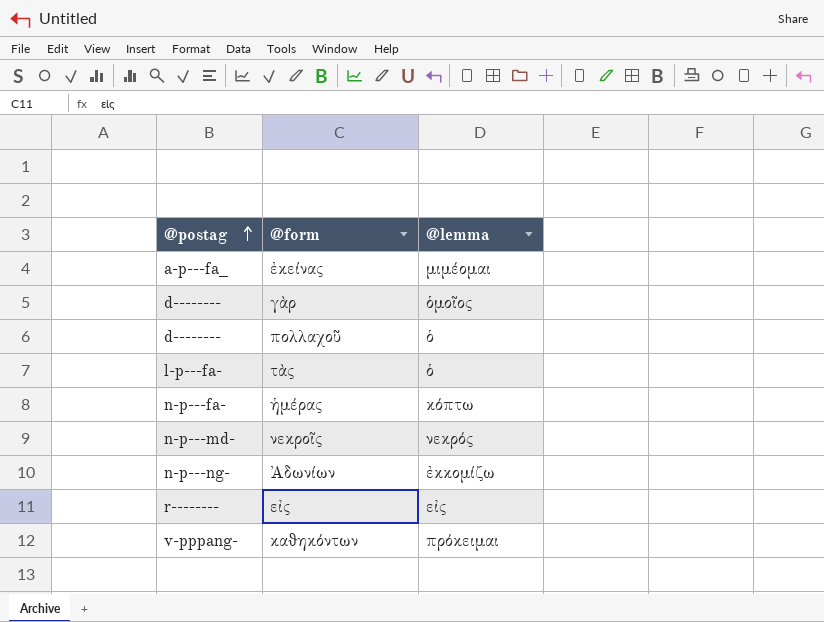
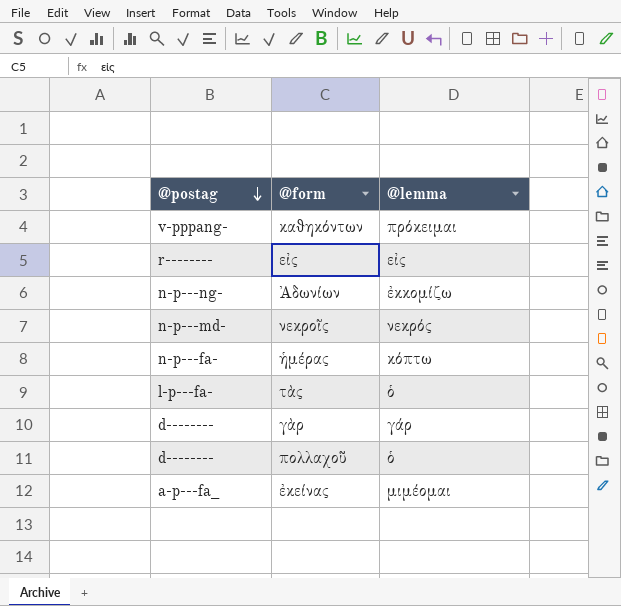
row order: @postag ascending -> @postag descending
γὰρ | @lemma: ὁμοῖος -> γάρ

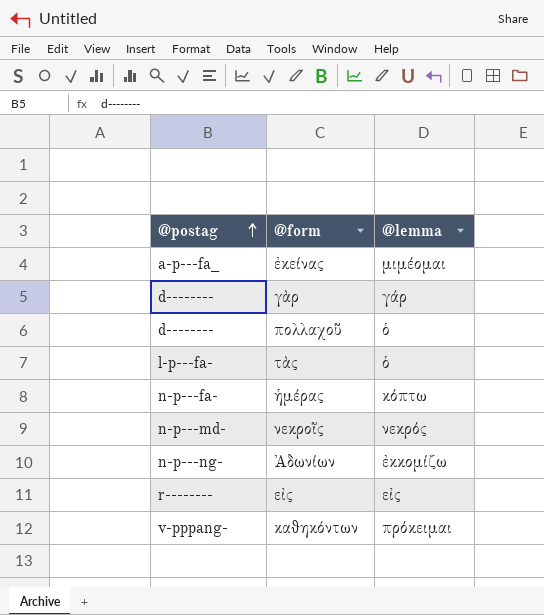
row order: @postag descending -> @postag ascending

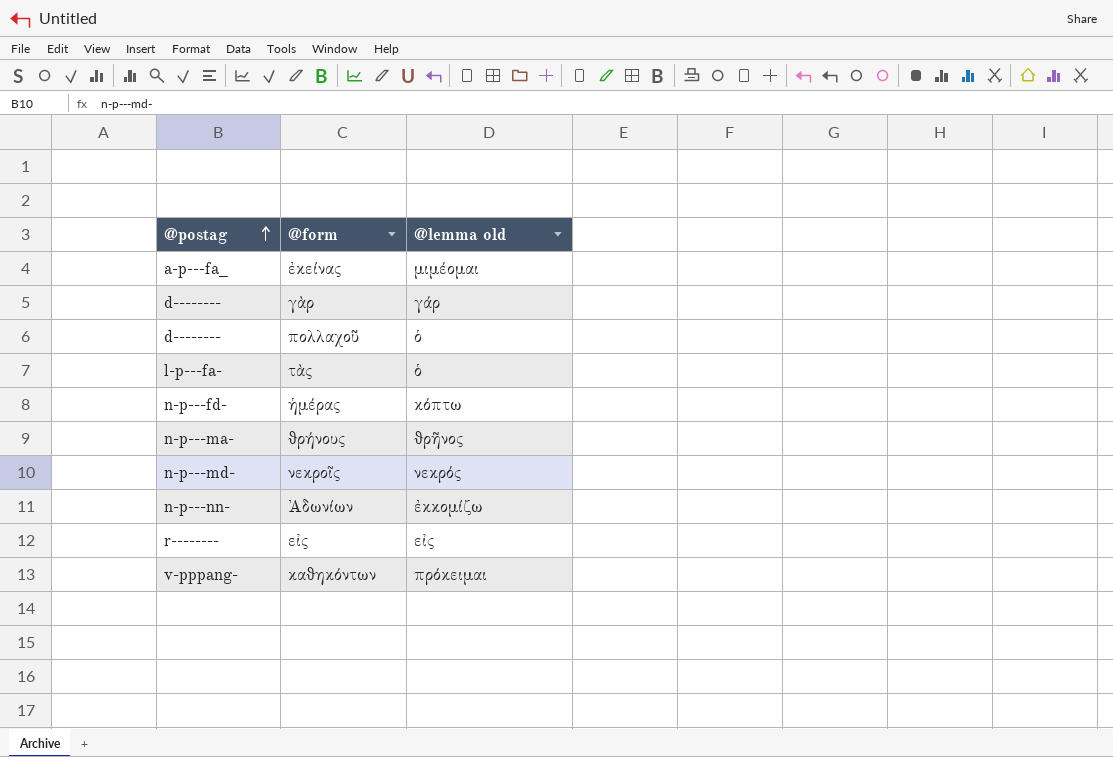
column name: @lemma -> @lemma old
ἡμέρας | @postag: n-p---fa- -> n-p---fd-
row θρήνους: none -> n-p---ma- | θρῆνος
Ἀδωνίων | @postag: n-p---ng- -> n-p---nn-

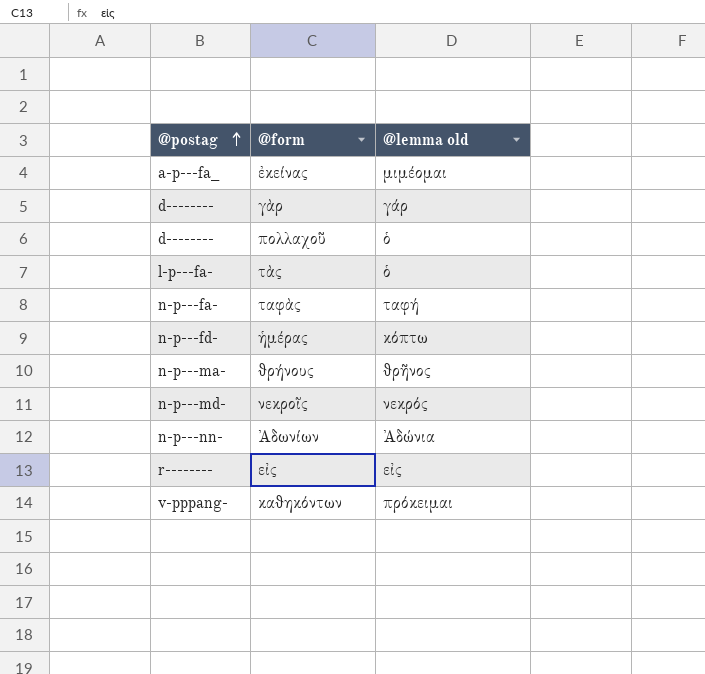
row ταφὰς: none -> n-p---fa- | ταφή
Ἀδωνίων | @lemma old: ἐκκομίζω -> Ἀδώνια

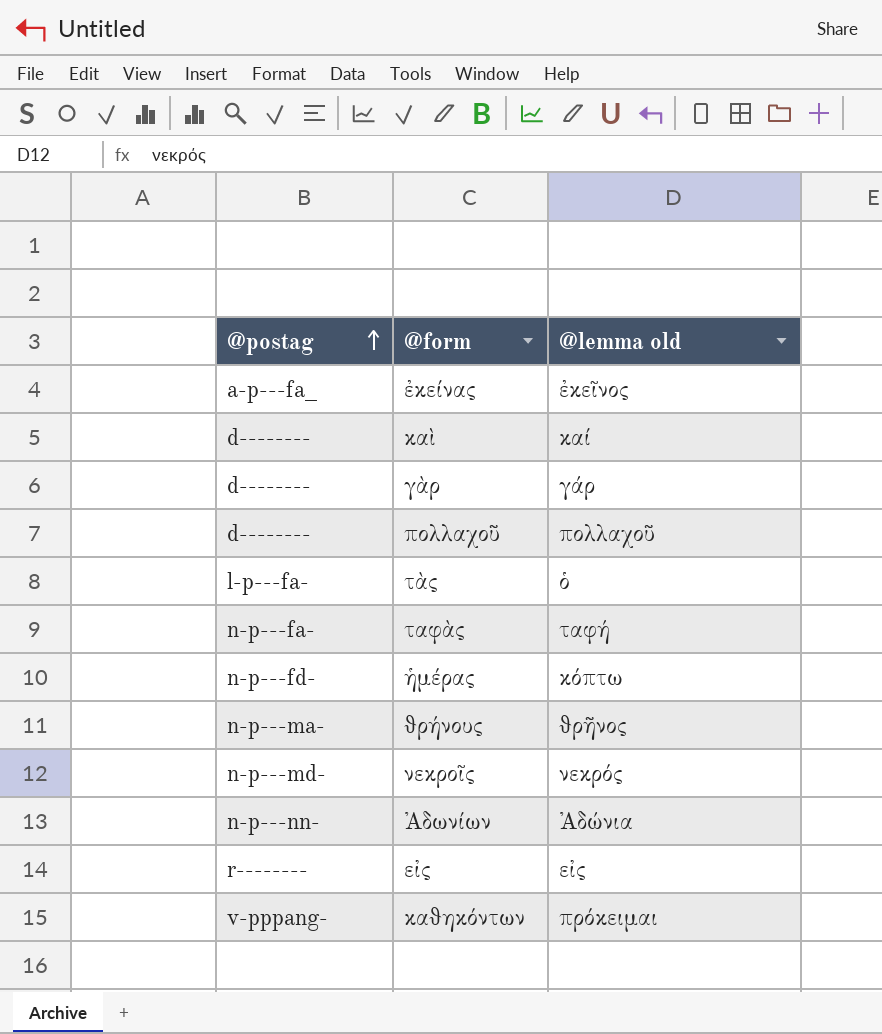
ἐκείνας | @lemma old: μιμέομαι -> ἐκεῖνος
row καὶ: none -> d-------- | καί
πολλαχοῦ | @lemma old: ὁ -> πολλαχοῦ

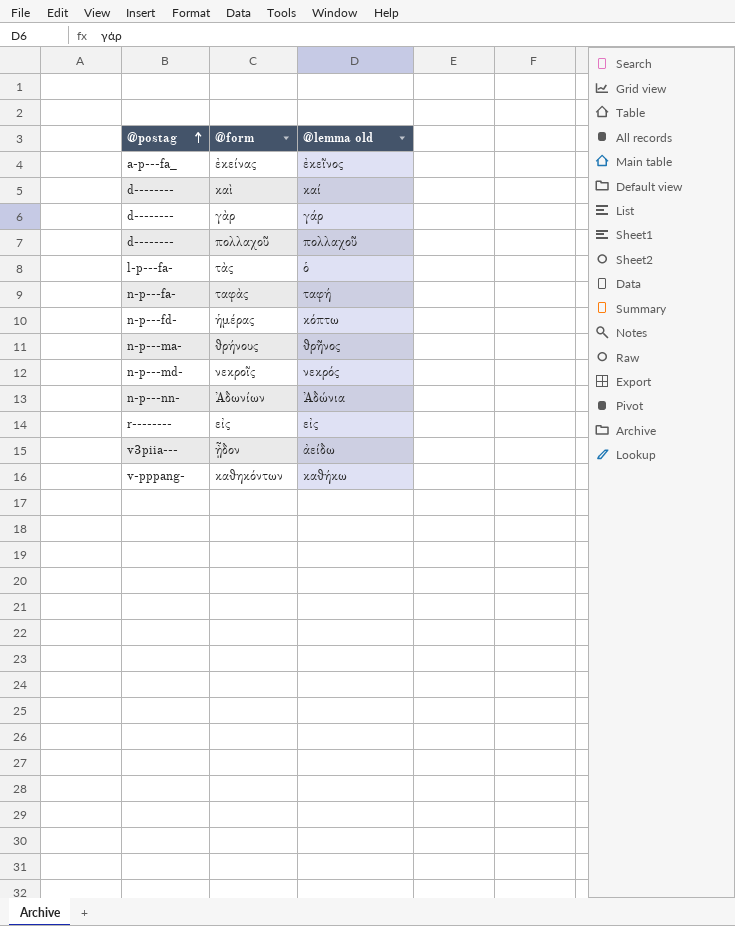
row ᾖδον: none -> v3piia--- | ἀείδω
καθηκόντων | @lemma old: πρόκειμαι -> καθήκω

